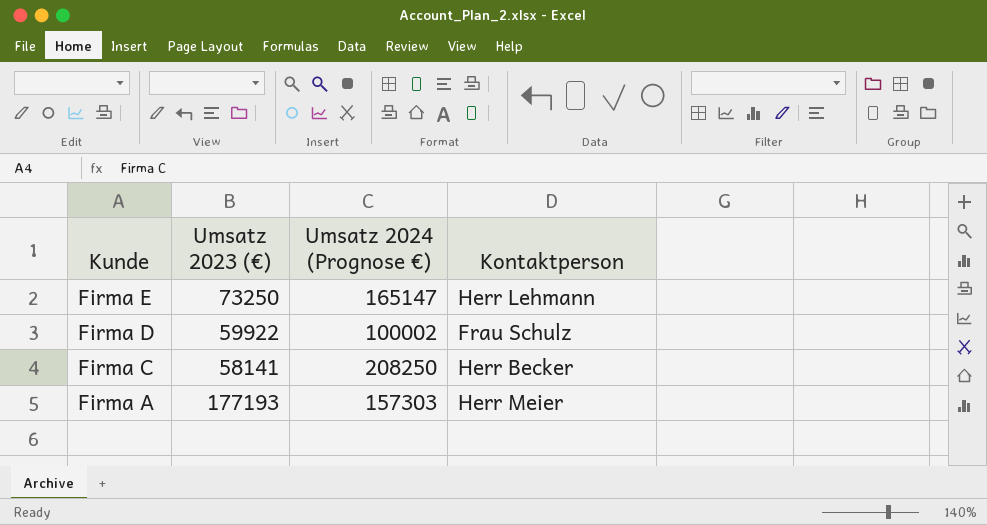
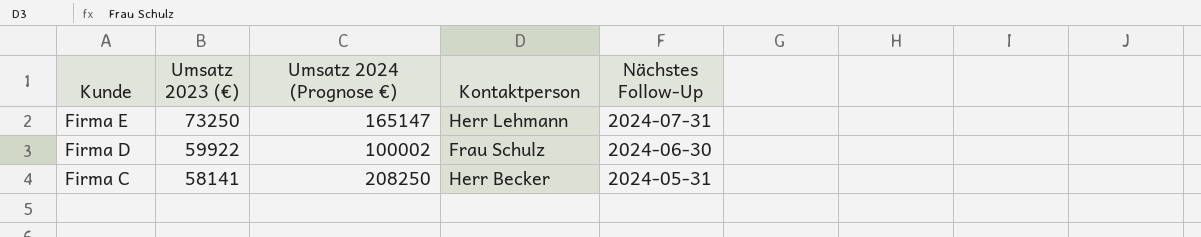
column Nächstes Follow-Up | position: none -> 5
row Firma A: 177193 | 157303 | Herr Meier -> none

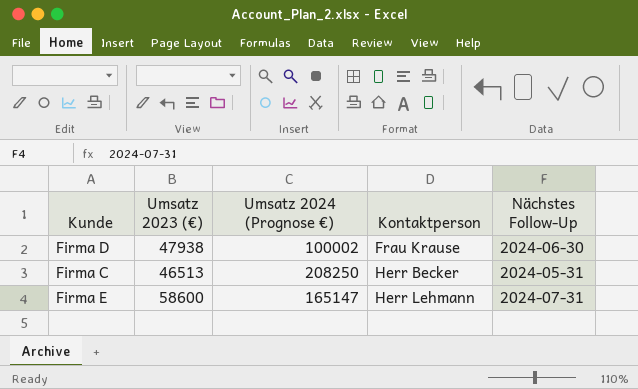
row order: Kunde descending -> Kontaktperson ascending
Firma D | Umsatz 2023 (€): 59922 -> 47938
Firma D | Kontaktperson: Frau Schulz -> Frau Krause
Firma C | Umsatz 2023 (€): 58141 -> 46513
Firma E | Umsatz 2023 (€): 73250 -> 58600

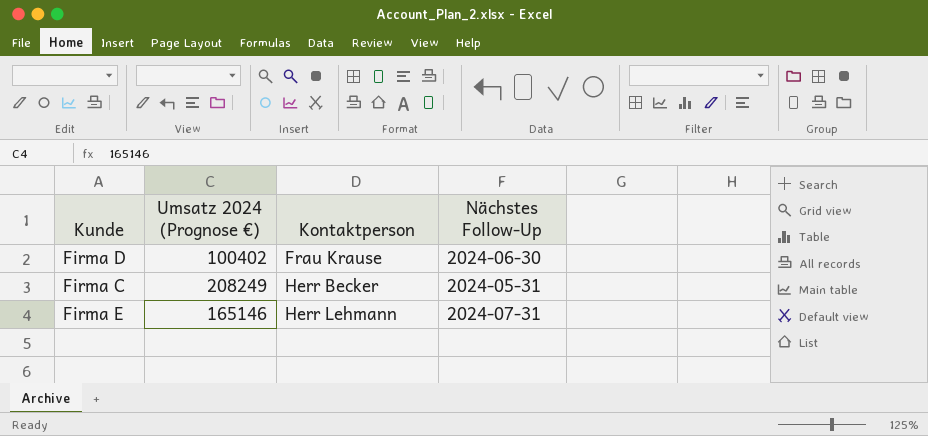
column Umsatz 2023 (€) | position: 2 -> none
Firma D | Umsatz 2024 (Prognose €): 100002 -> 100402
Firma C | Umsatz 2024 (Prognose €): 208250 -> 208249
Firma E | Umsatz 2024 (Prognose €): 165147 -> 165146

